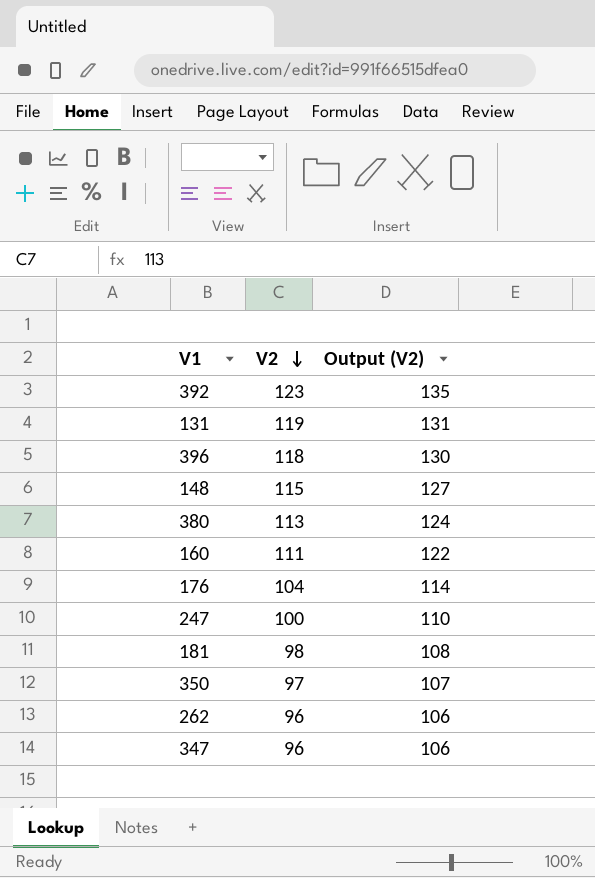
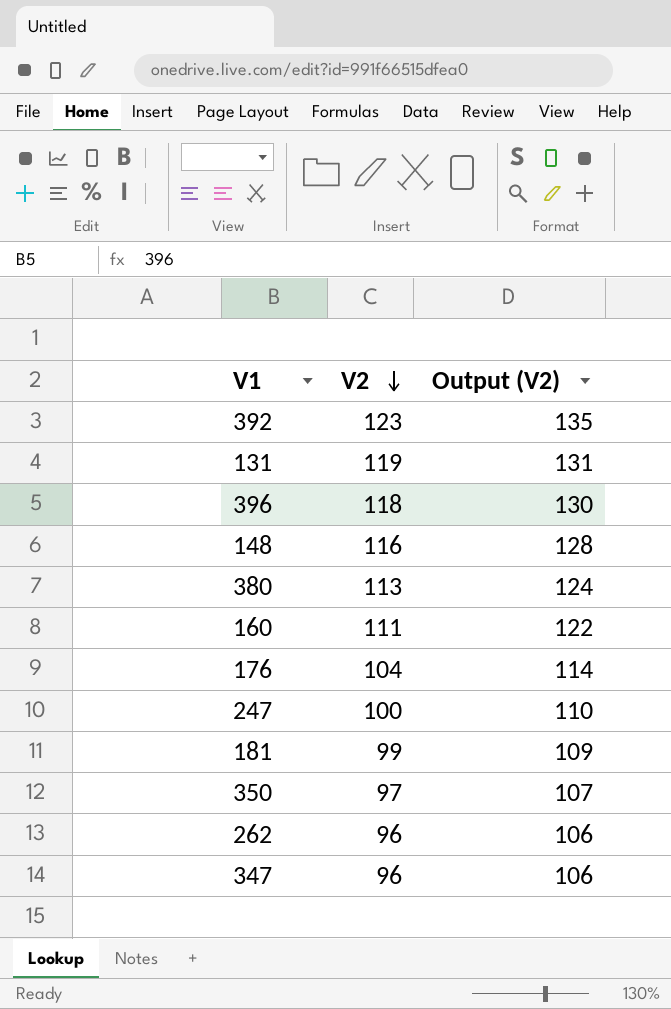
148 | V2: 115 -> 116
148 | Output (V2): 127 -> 128
181 | V2: 98 -> 99
181 | Output (V2): 108 -> 109

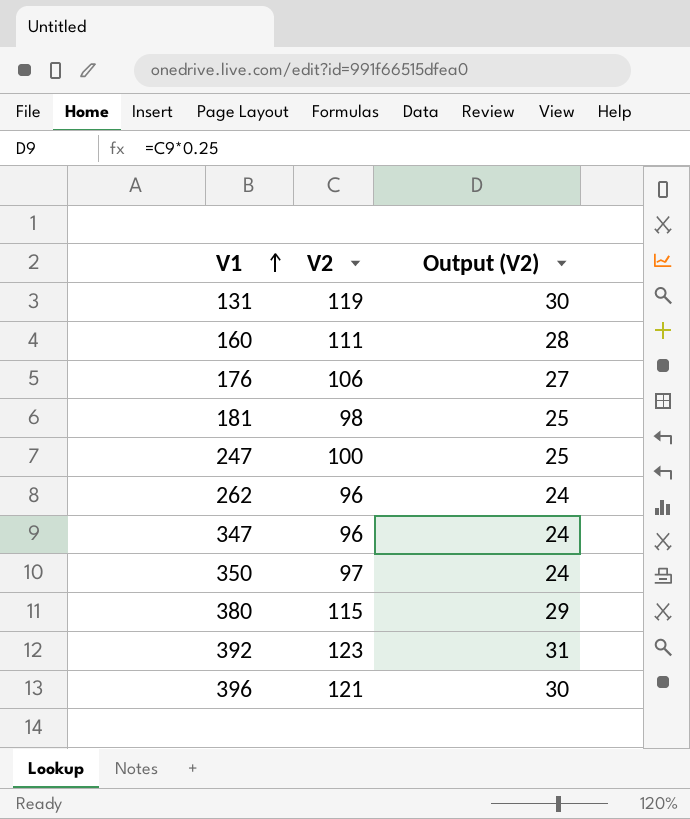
row order: V2 descending -> V1 ascending
column Output (V2) | formula: [V2] * 1.1 -> [V2] * 0.25
row 148: 116 | 128 -> none
176 | V2: 104 -> 106
181 | V2: 99 -> 98
380 | V2: 113 -> 115
396 | V2: 118 -> 121

